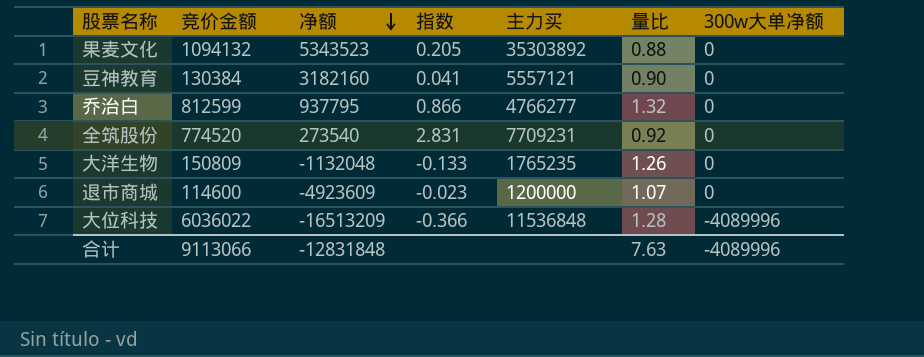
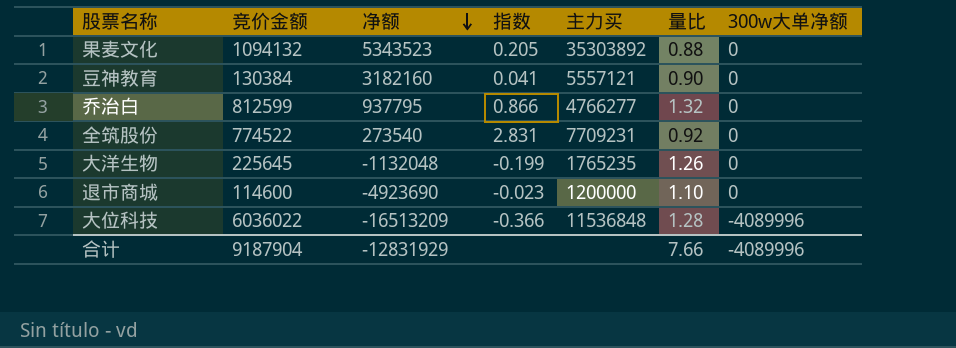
全筑股份 | 竞价金额: 774520 -> 774522
大洋生物 | 竞价金额: 150809 -> 225645
大洋生物 | 指数: -0.133 -> -0.199
退市商城 | 净额: -4923609 -> -4923690
退市商城 | 量比: 1.07 -> 1.10
合计 | 竞价金额: 9113066 -> 9187904
合计 | 净额: -12831848 -> -12831929
合计 | 量比: 7.63 -> 7.66

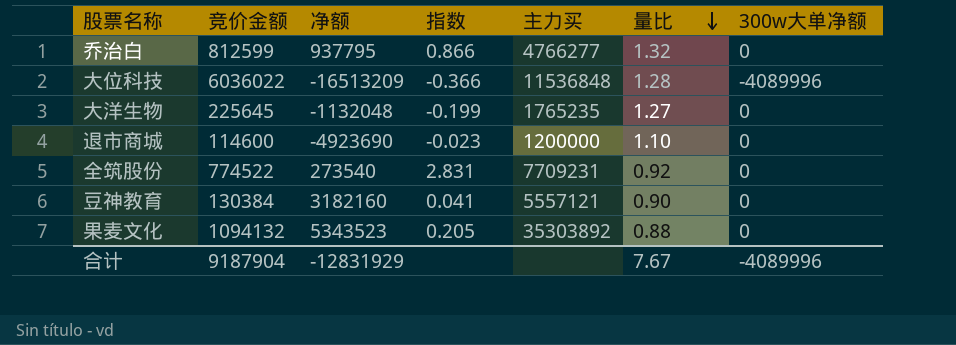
row order: 净额 descending -> 量比 descending
大洋生物 | 量比: 1.26 -> 1.27
合计 | 量比: 7.66 -> 7.67

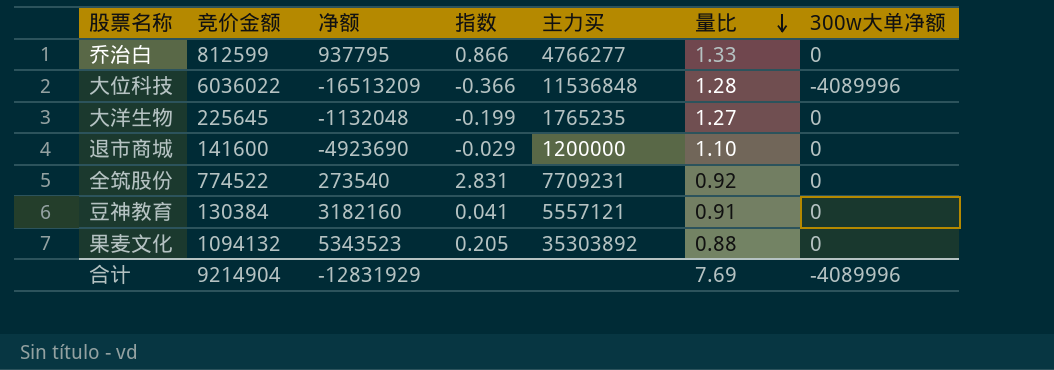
乔治白 | 量比: 1.32 -> 1.33
退市商城 | 竞价金额: 114600 -> 141600
退市商城 | 指数: -0.023 -> -0.029
豆神教育 | 量比: 0.90 -> 0.91
合计 | 竞价金额: 9187904 -> 9214904
合计 | 量比: 7.67 -> 7.69

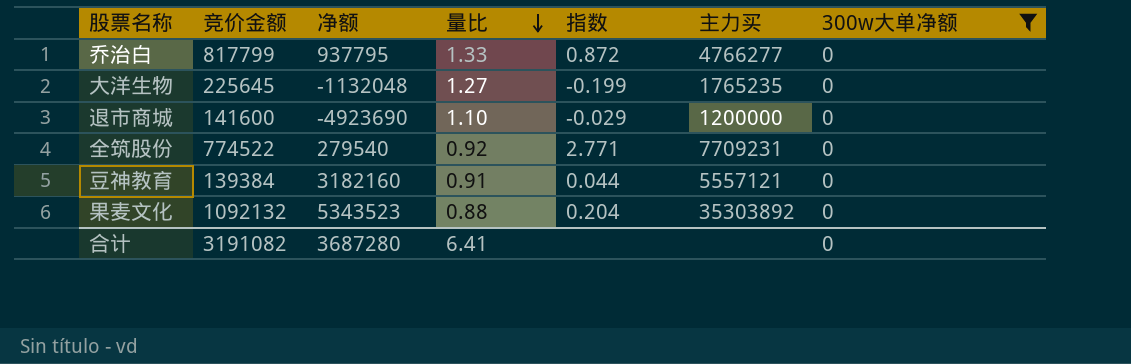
filter: none -> 300w大单净额 = 0
column 量比 | position: 6 -> 4
乔治白 | 竞价金额: 812599 -> 817799
乔治白 | 指数: 0.866 -> 0.872
全筑股份 | 净额: 273540 -> 279540
全筑股份 | 指数: 2.831 -> 2.771
豆神教育 | 竞价金额: 130384 -> 139384
豆神教育 | 指数: 0.041 -> 0.044
果麦文化 | 竞价金额: 1094132 -> 1092132
果麦文化 | 指数: 0.205 -> 0.204
合计 | 竞价金额: 9214904 -> 3191082
合计 | 净额: -12831929 -> 3687280
合计 | 量比: 7.69 -> 6.41
合计 | 300w大单净额: -4089996 -> 0

